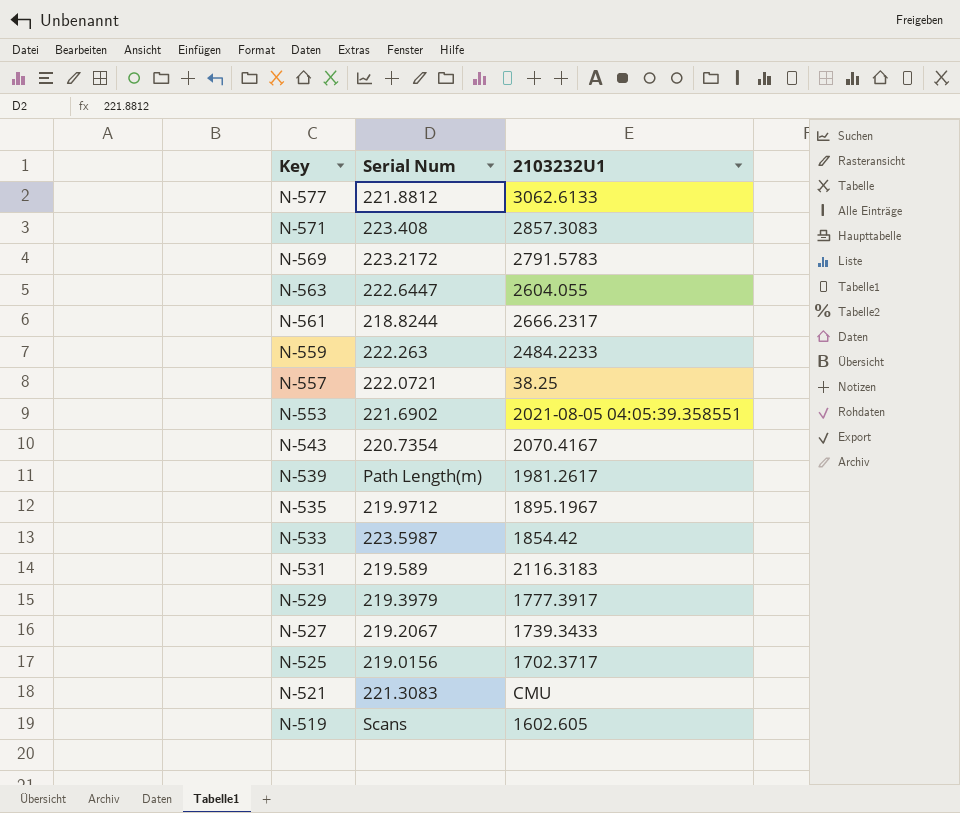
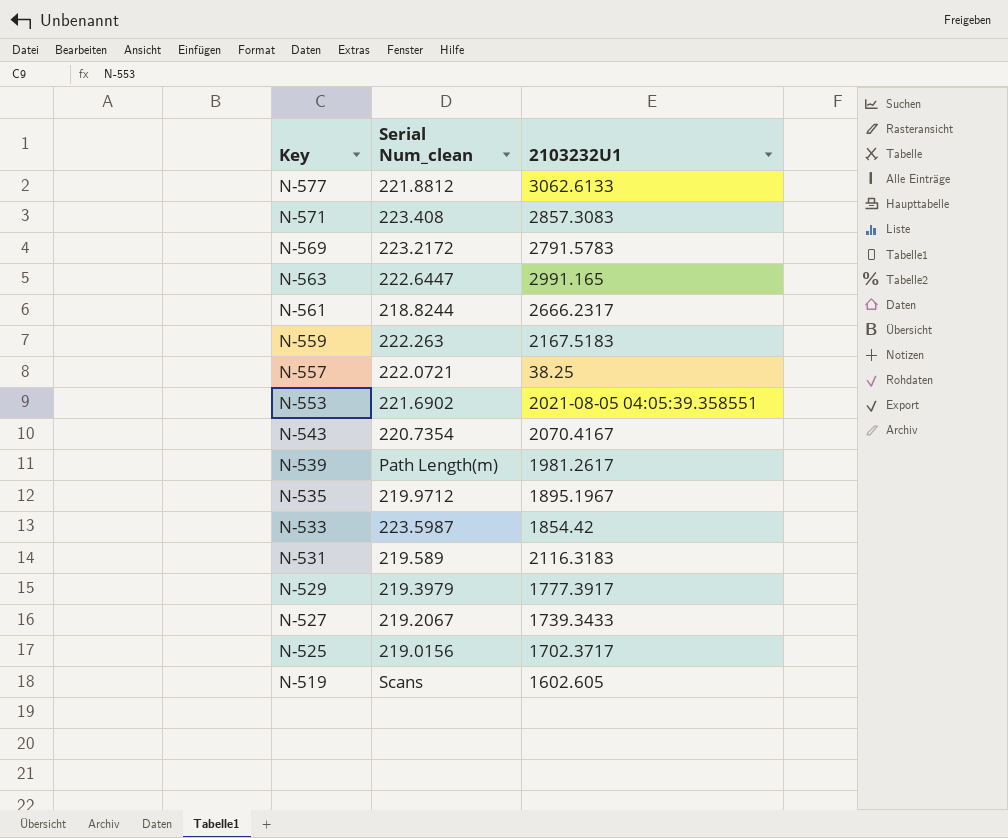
column name: Serial Num -> Serial Num_clean
row N-521: 221.3083 | CMU -> none
N-563 | 2103232U1: 2604.055 -> 2991.165
N-559 | 2103232U1: 2484.2233 -> 2167.5183

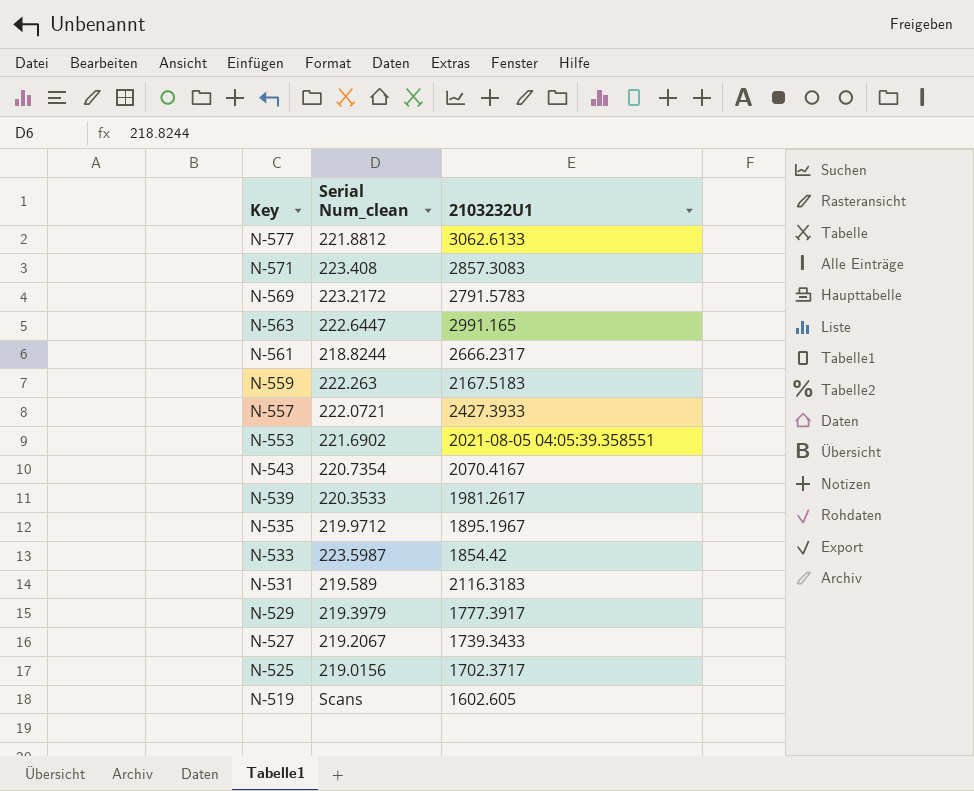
N-557 | 2103232U1: 38.25 -> 2427.3933
N-539 | Serial Num_clean: Path Length(m) -> 220.3533

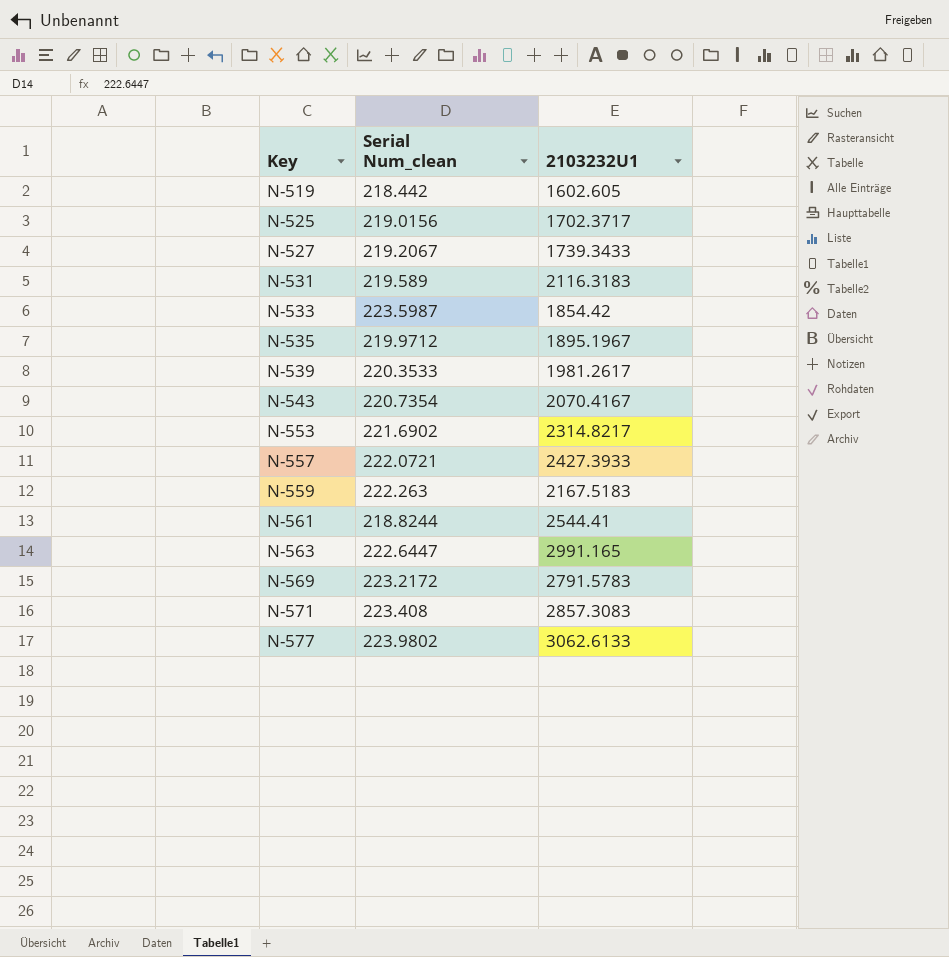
row order: Key descending -> Key ascending
row N-529: 219.3979 | 1777.3917 -> none
N-519 | Serial Num_clean: Scans -> 218.442
N-553 | 2103232U1: 2021-08-05 04:05:39.358551 -> 2314.8217
N-561 | 2103232U1: 2666.2317 -> 2544.41
N-577 | Serial Num_clean: 221.8812 -> 223.9802

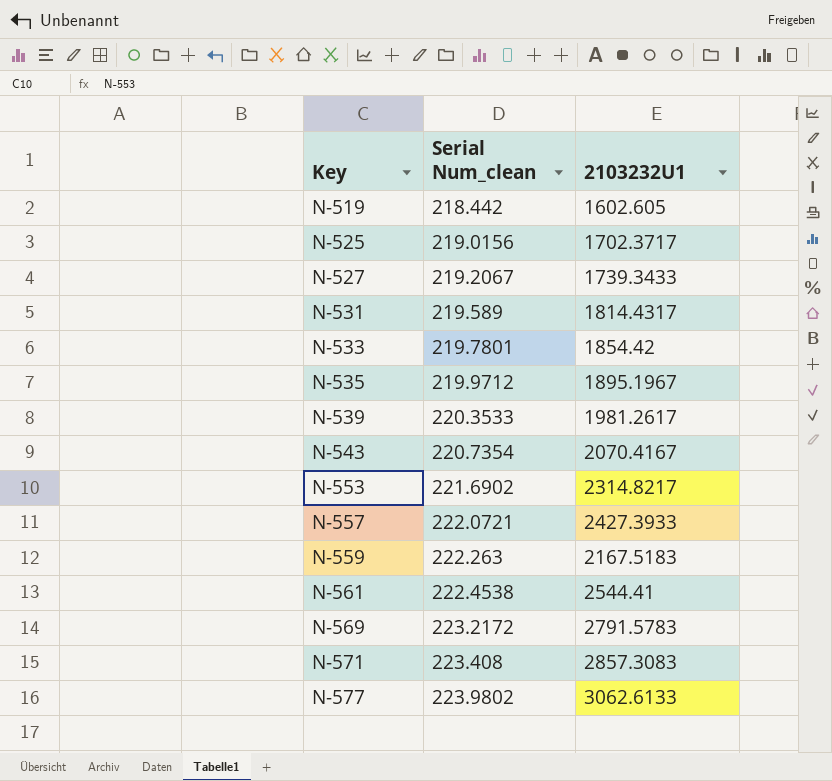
row N-563: 222.6447 | 2991.165 -> none
N-531 | 2103232U1: 2116.3183 -> 1814.4317
N-533 | Serial Num_clean: 223.5987 -> 219.7801
N-561 | Serial Num_clean: 218.8244 -> 222.4538

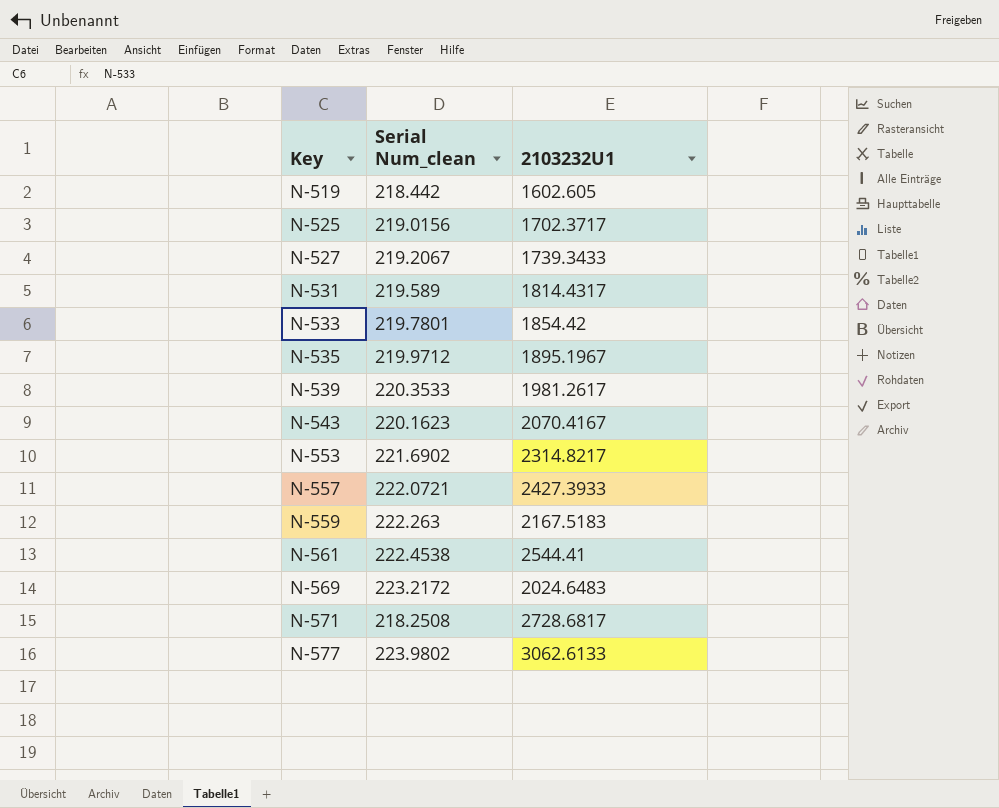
N-543 | Serial Num_clean: 220.7354 -> 220.1623
N-569 | 2103232U1: 2791.5783 -> 2024.6483
N-571 | Serial Num_clean: 223.408 -> 218.2508
N-571 | 2103232U1: 2857.3083 -> 2728.6817

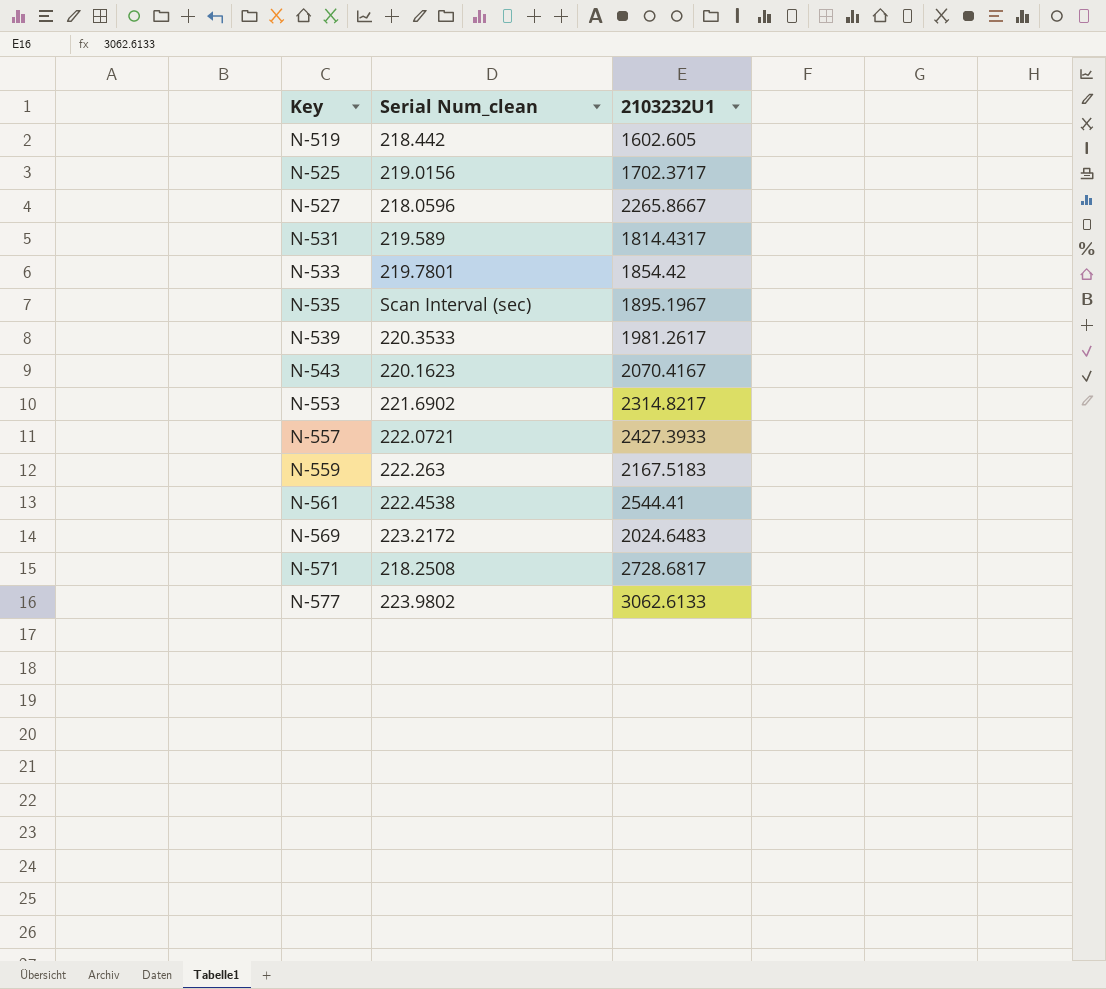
N-527 | Serial Num_clean: 219.2067 -> 218.0596
N-527 | 2103232U1: 1739.3433 -> 2265.8667
N-535 | Serial Num_clean: 219.9712 -> Scan Interval (sec)

